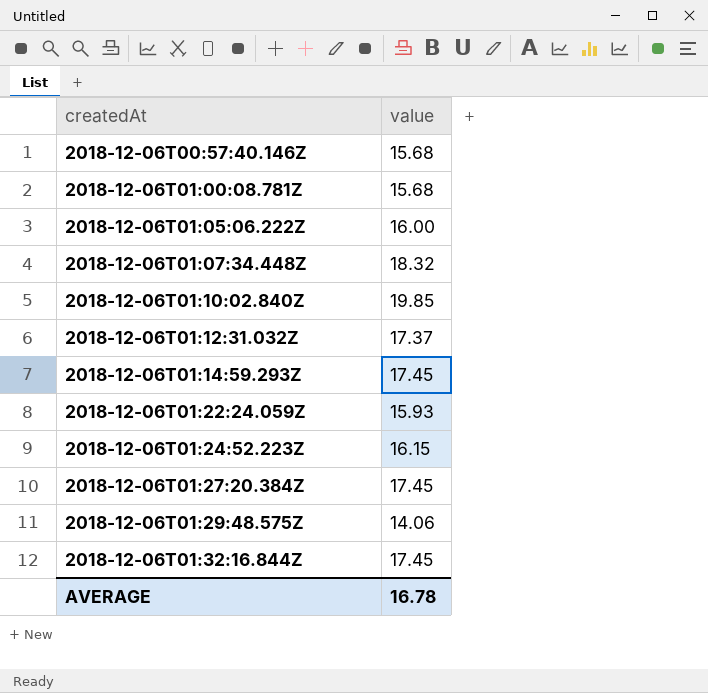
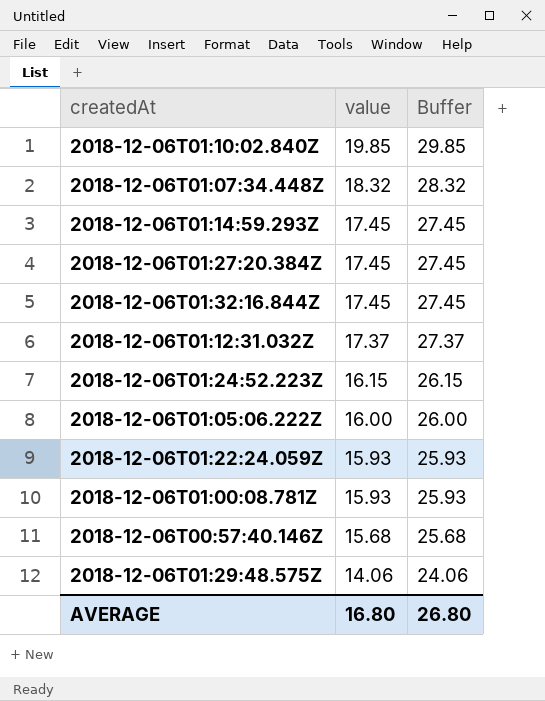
row order: createdAt ascending -> value descending
column Buffer | formula: none -> [value] + 10
2018-12-06T01:00:08.781Z | value: 15.68 -> 15.93
AVERAGE | value: 16.78 -> 16.80

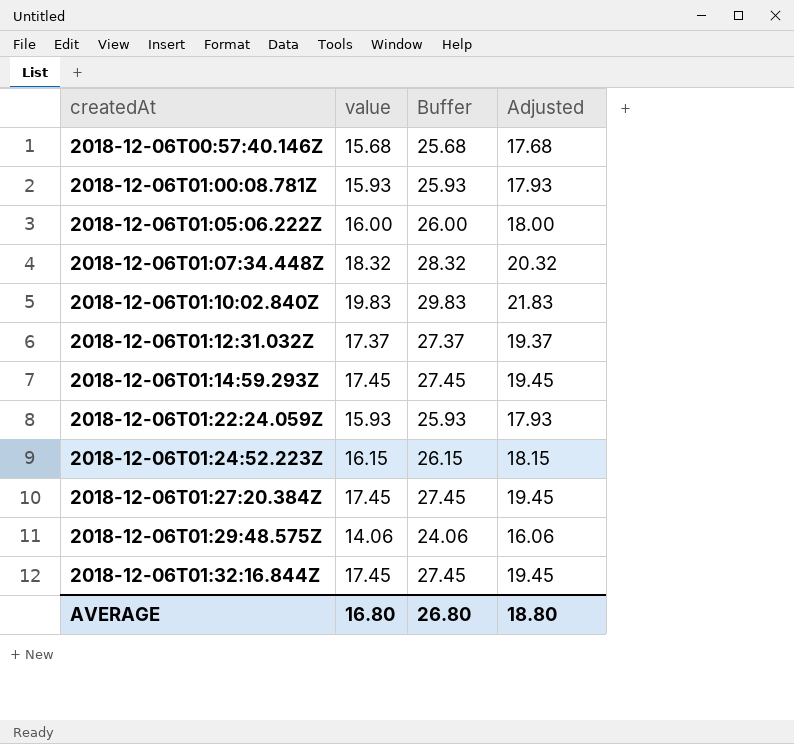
row order: value descending -> createdAt ascending
column Adjusted | formula: none -> [value] + 2
2018-12-06T01:10:02.840Z | value: 19.85 -> 19.83
2018-12-06T01:10:02.840Z | Buffer: 29.85 -> 29.83

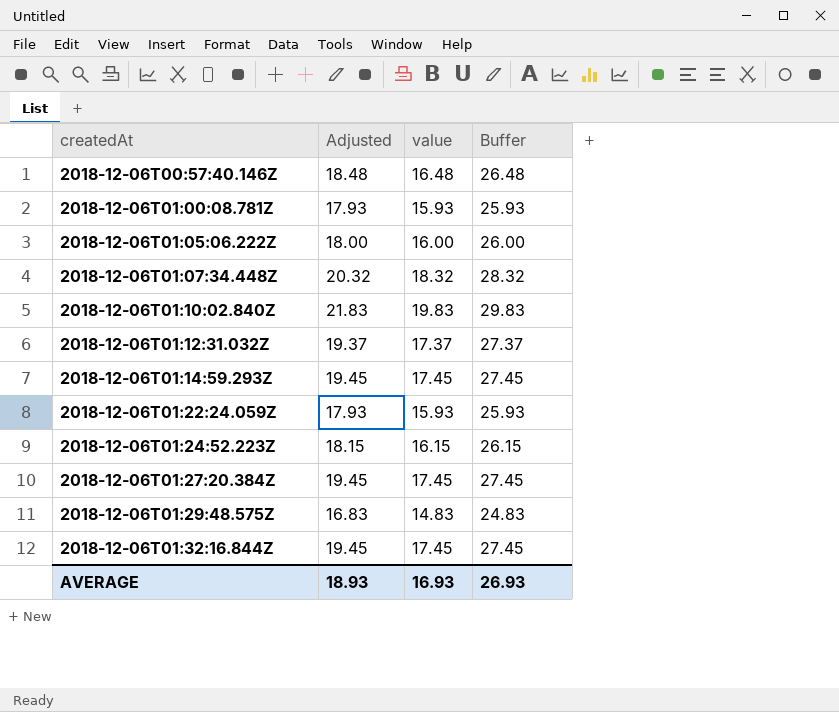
column Adjusted | position: 4 -> 2
2018-12-06T00:57:40.146Z | Adjusted: 17.68 -> 18.48
2018-12-06T00:57:40.146Z | value: 15.68 -> 16.48
2018-12-06T00:57:40.146Z | Buffer: 25.68 -> 26.48
2018-12-06T01:29:48.575Z | Adjusted: 16.06 -> 16.83
2018-12-06T01:29:48.575Z | value: 14.06 -> 14.83
2018-12-06T01:29:48.575Z | Buffer: 24.06 -> 24.83
AVERAGE | Adjusted: 18.80 -> 18.93
AVERAGE | value: 16.80 -> 16.93
AVERAGE | Buffer: 26.80 -> 26.93

